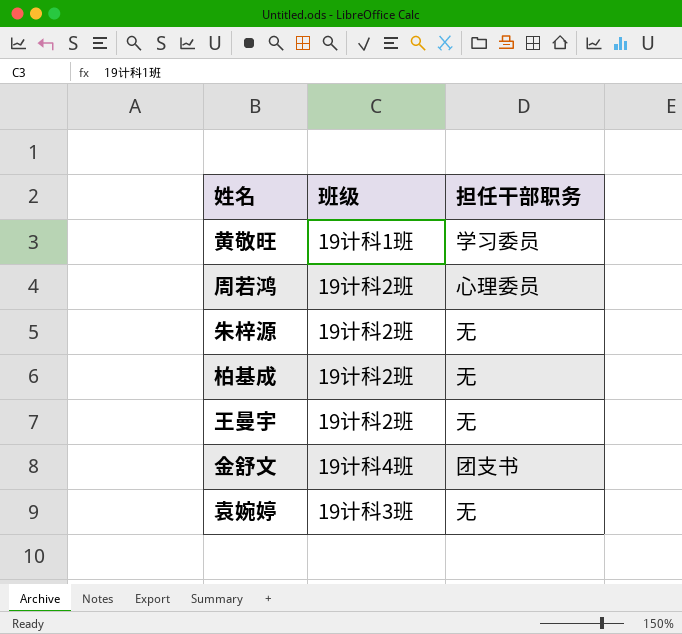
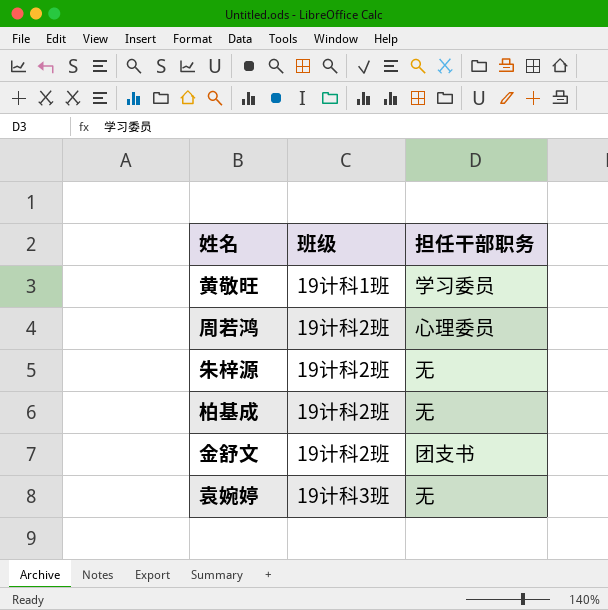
row 王曼宇: 19计科2班 | 无 -> none
金舒文 | 班级: 19计科4班 -> 19计科2班

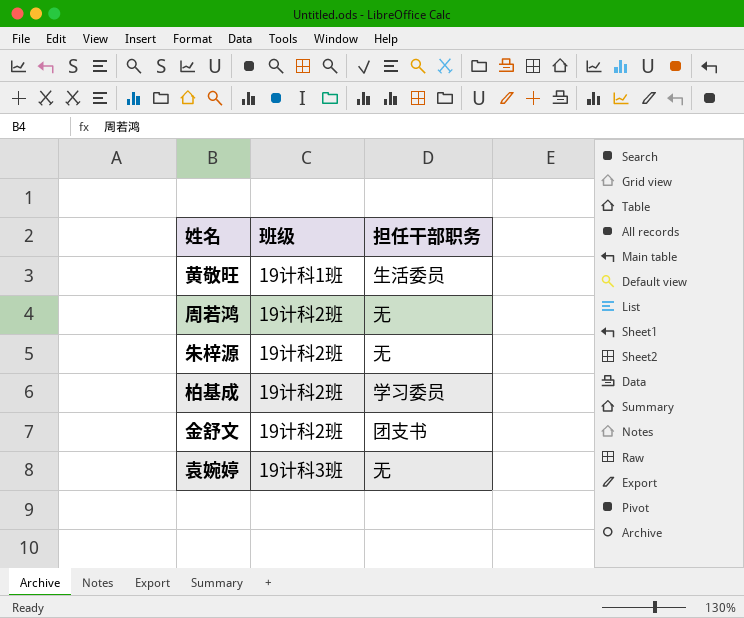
黄敬旺 | 担任干部职务: 学习委员 -> 生活委员
周若鸿 | 担任干部职务: 心理委员 -> 无
柏基成 | 担任干部职务: 无 -> 学习委员

